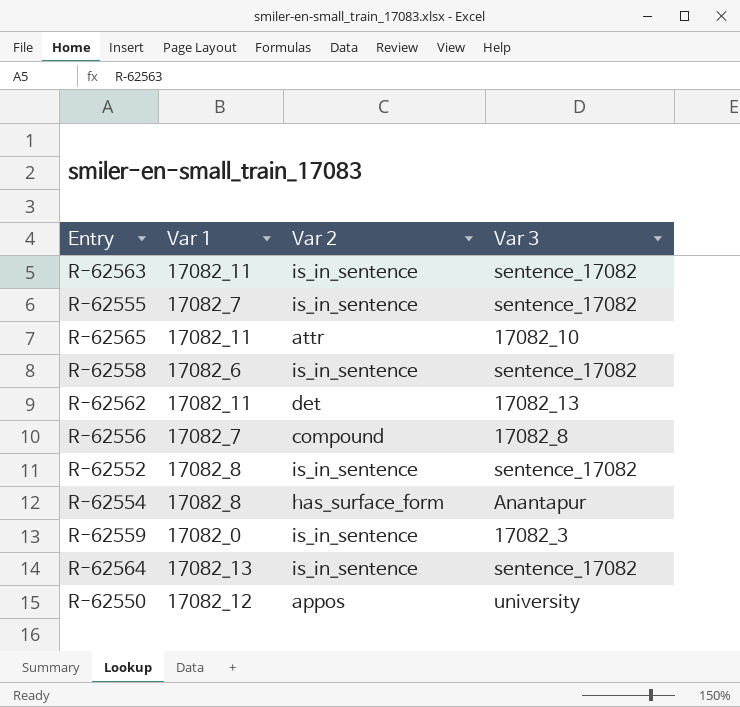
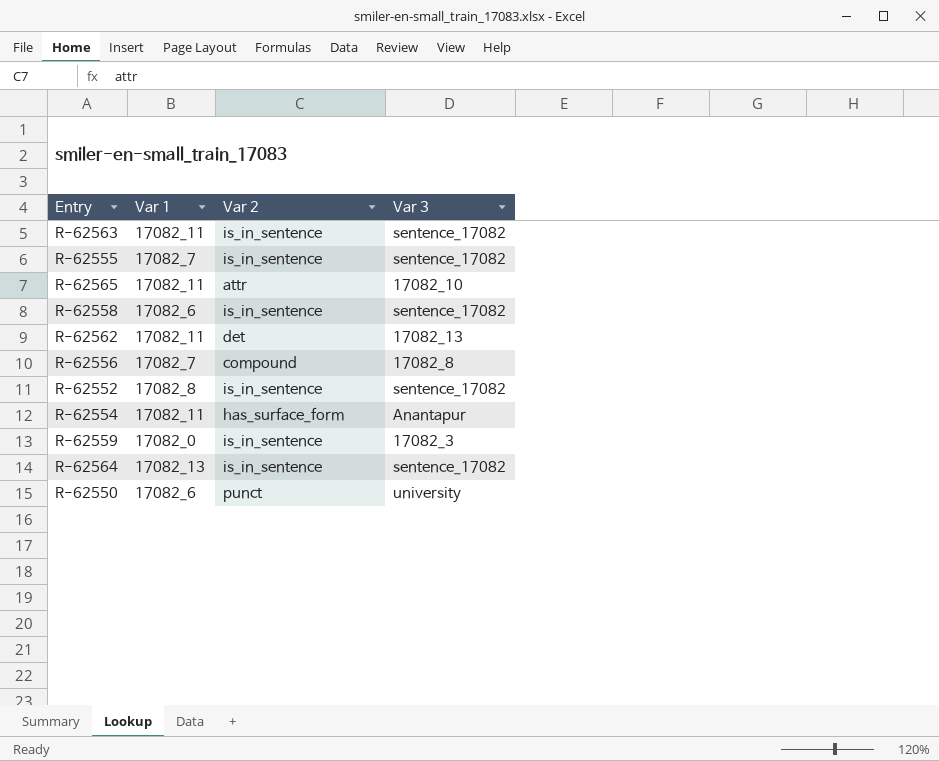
R-62554 | Var 1: 17082_8 -> 17082_11
R-62550 | Var 1: 17082_12 -> 17082_6
R-62550 | Var 2: appos -> punct

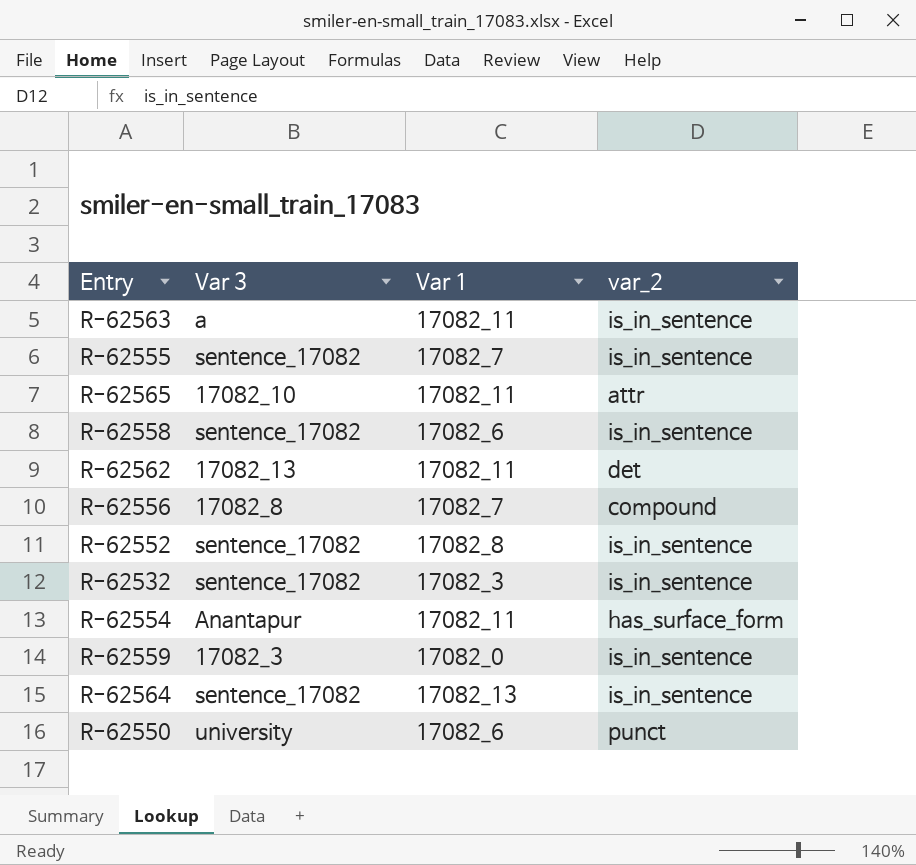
column Var 3 | position: 4 -> 2
column name: Var 2 -> var_2
R-62563 | Var 3: sentence_17082 -> a
row R-62532: none -> sentence_17082 | 17082_3 | is_in_sentence

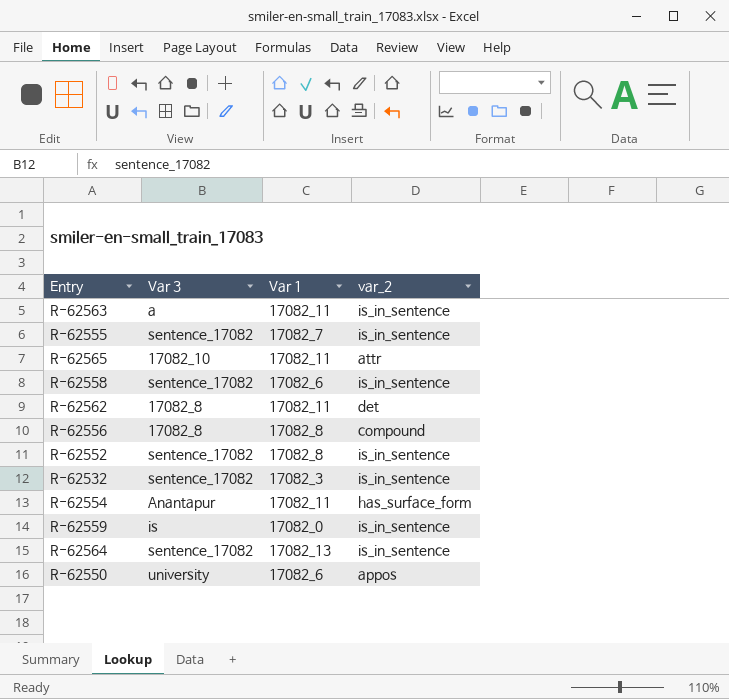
R-62562 | Var 3: 17082_13 -> 17082_8
R-62556 | Var 1: 17082_7 -> 17082_8
R-62559 | Var 3: 17082_3 -> is
R-62550 | var_2: punct -> appos

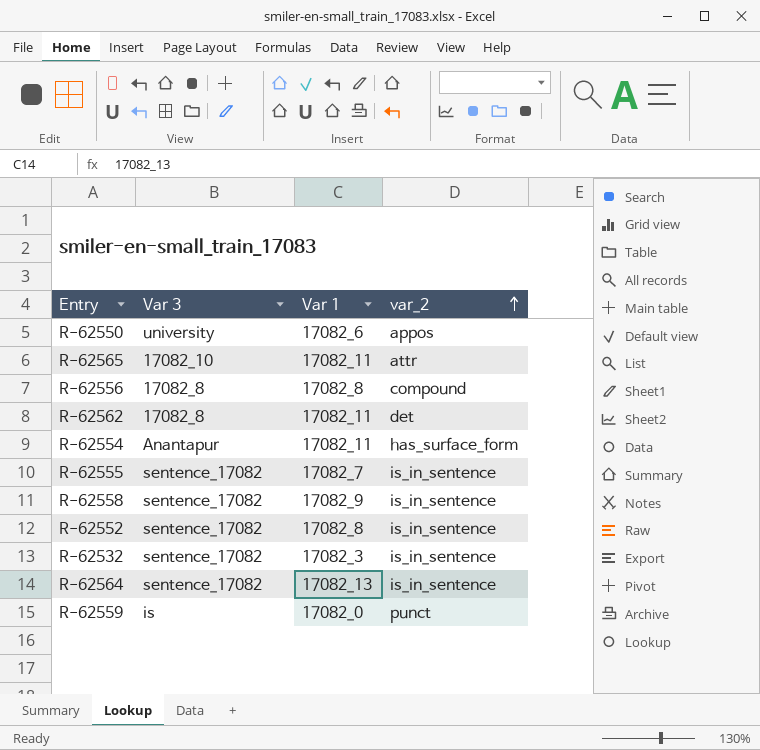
row order: none -> var_2 ascending
row R-62563: a | 17082_11 | is_in_sentence -> none
R-62558 | Var 1: 17082_6 -> 17082_9
R-62559 | var_2: is_in_sentence -> punct

